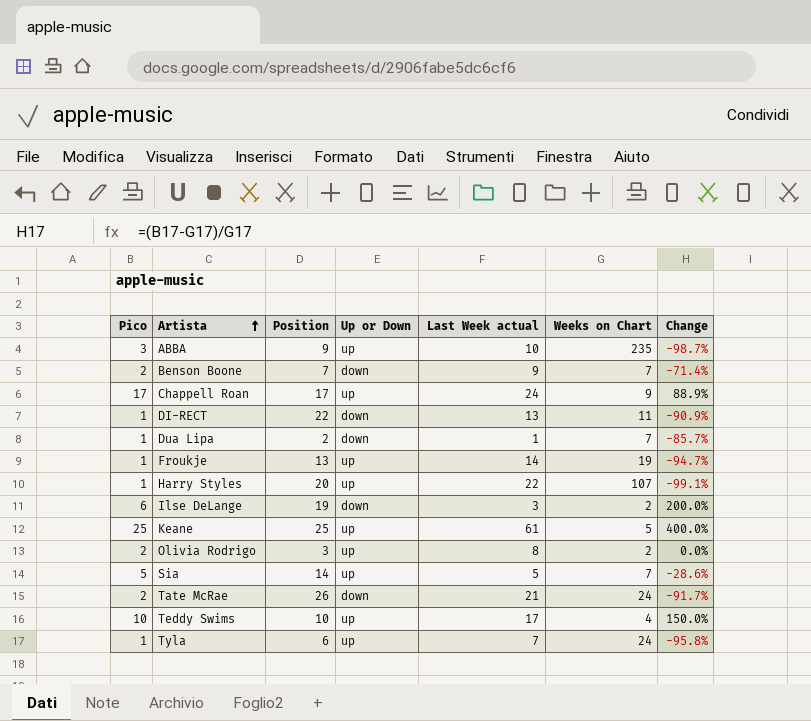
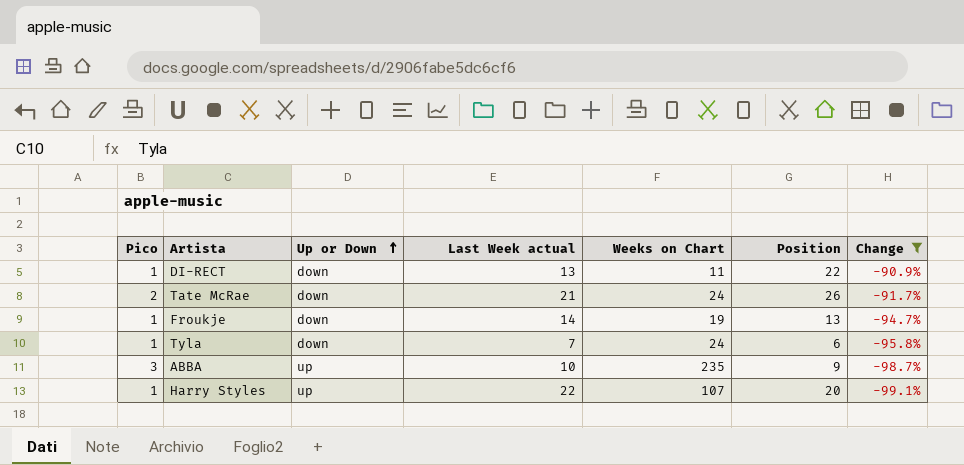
filter: none -> Change <= -90.9%
row order: Artista ascending -> Up or Down ascending
column Position | position: 3 -> 6
Froukje | Up or Down: up -> down
Tyla | Up or Down: up -> down

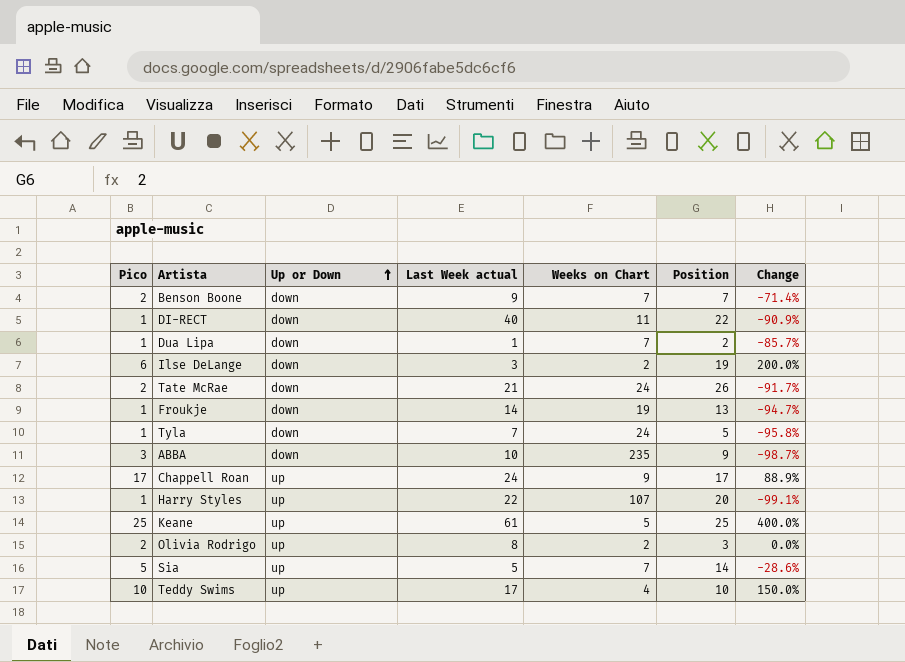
filter: Change <= -90.9% -> none
DI-RECT | Last Week actual: 13 -> 40
Tyla | Position: 6 -> 5
ABBA | Up or Down: up -> down

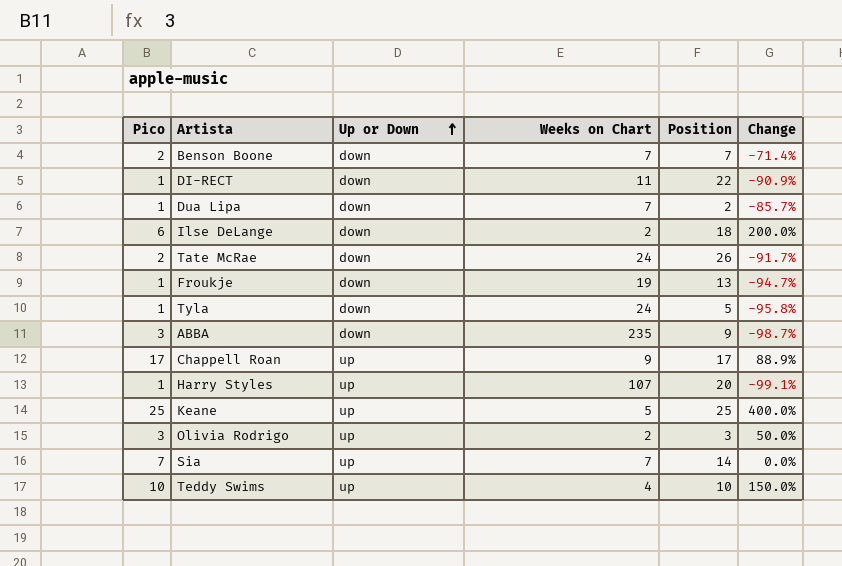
column Last Week actual | position: 4 -> none
Ilse DeLange | Position: 19 -> 18
Olivia Rodrigo | Pico: 2 -> 3
Olivia Rodrigo | Change: 0.0% -> 50.0%
Sia | Pico: 5 -> 7
Sia | Change: -28.6% -> 0.0%

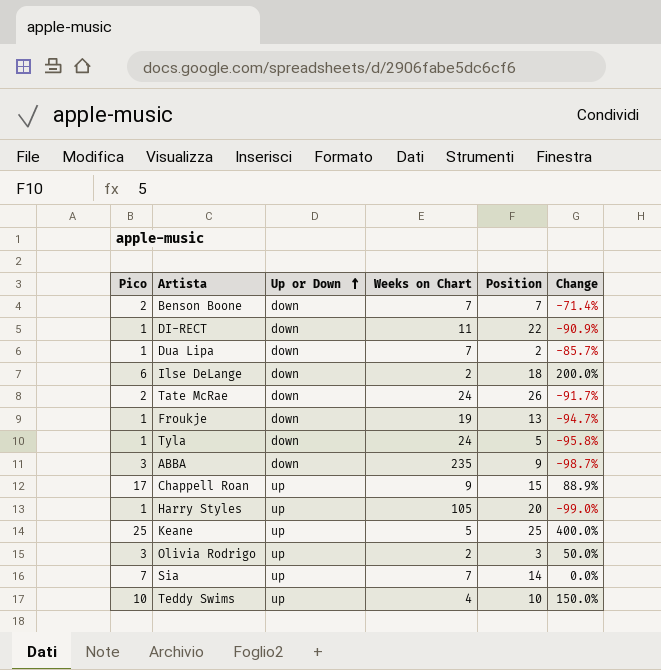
Chappell Roan | Position: 17 -> 15
Harry Styles | Weeks on Chart: 107 -> 105
Harry Styles | Change: -99.1% -> -99.0%

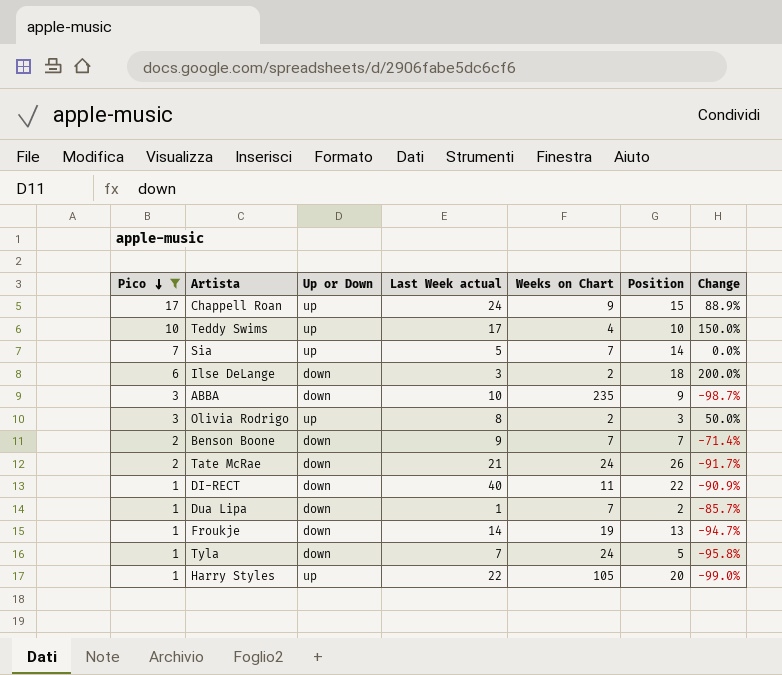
filter: none -> Pico != 25
row order: Up or Down ascending -> Pico descending
column Last Week actual | position: none -> 4

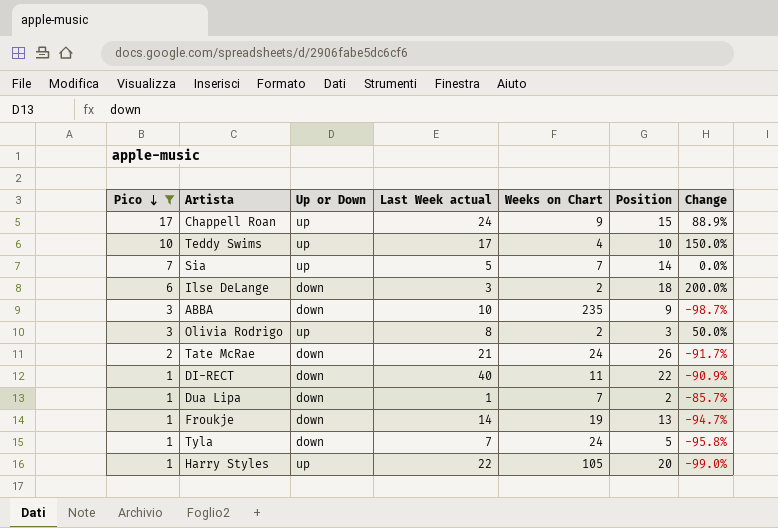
row Benson Boone: 2 | down | 9 | 7 | 7 | -71.4% -> none

